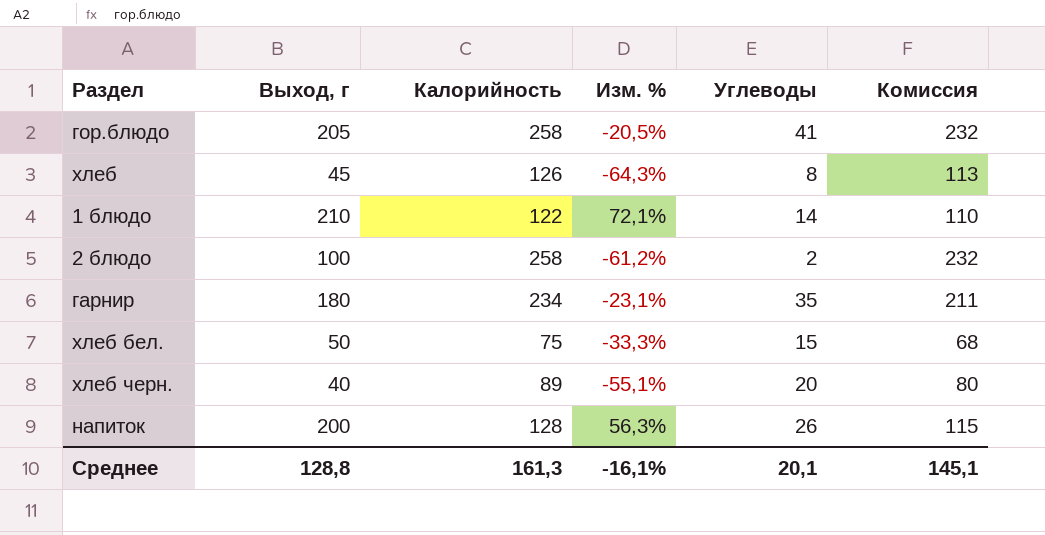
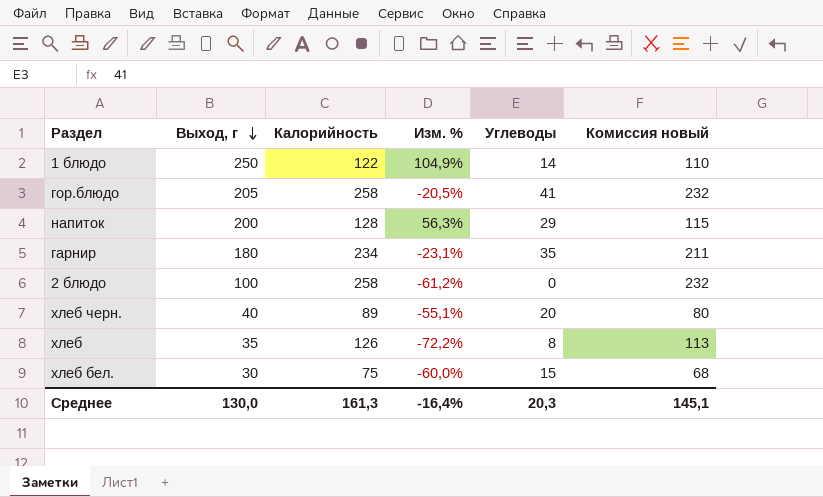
row order: none -> Выход, г descending
column name: Комиссия -> Комиссия новый
1 блюдо | Выход, г: 210 -> 250
1 блюдо | Изм. %: 72,1% -> 104,9%
напиток | Углеводы: 26 -> 29
2 блюдо | Углеводы: 2 -> 0
хлеб | Выход, г: 45 -> 35
хлеб | Изм. %: -64,3% -> -72,2%
хлеб бел. | Выход, г: 50 -> 30
хлеб бел. | Изм. %: -33,3% -> -60,0%
Среднее | Выход, г: 128,8 -> 130,0
Среднее | Изм. %: -16,1% -> -16,4%
Среднее | Углеводы: 20,1 -> 20,3

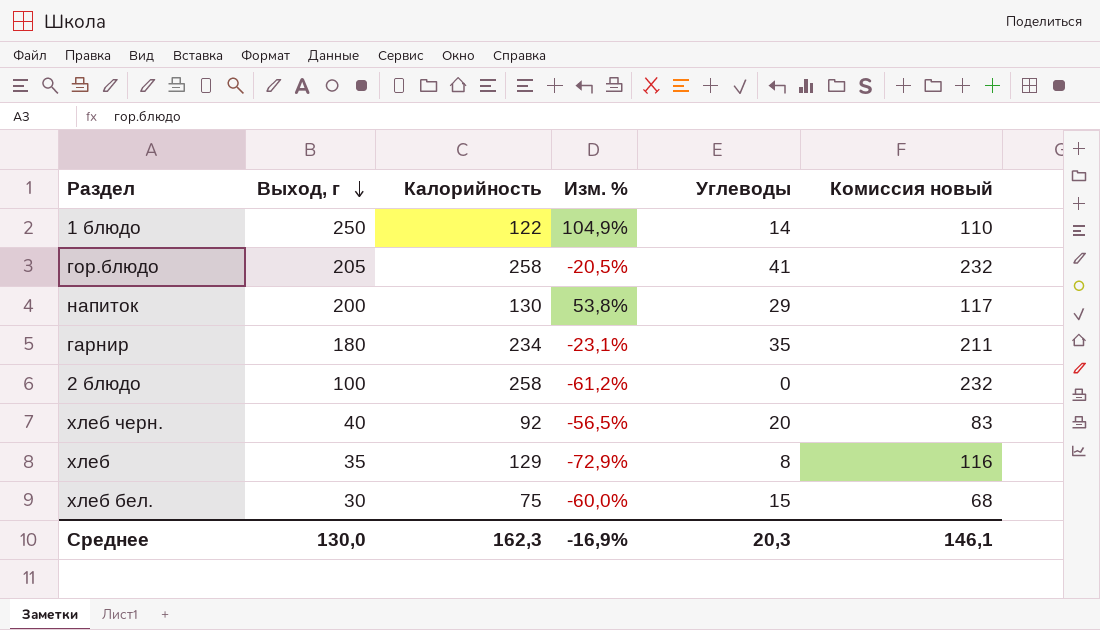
напиток | Калорийность: 128 -> 130
напиток | Изм. %: 56,3% -> 53,8%
напиток | Комиссия новый: 115 -> 117
хлеб черн. | Калорийность: 89 -> 92
хлеб черн. | Изм. %: -55,1% -> -56,5%
хлеб черн. | Комиссия новый: 80 -> 83
хлеб | Калорийность: 126 -> 129
хлеб | Изм. %: -72,2% -> -72,9%
хлеб | Комиссия новый: 113 -> 116
Среднее | Калорийность: 161,3 -> 162,3
Среднее | Изм. %: -16,4% -> -16,9%
Среднее | Комиссия новый: 145,1 -> 146,1

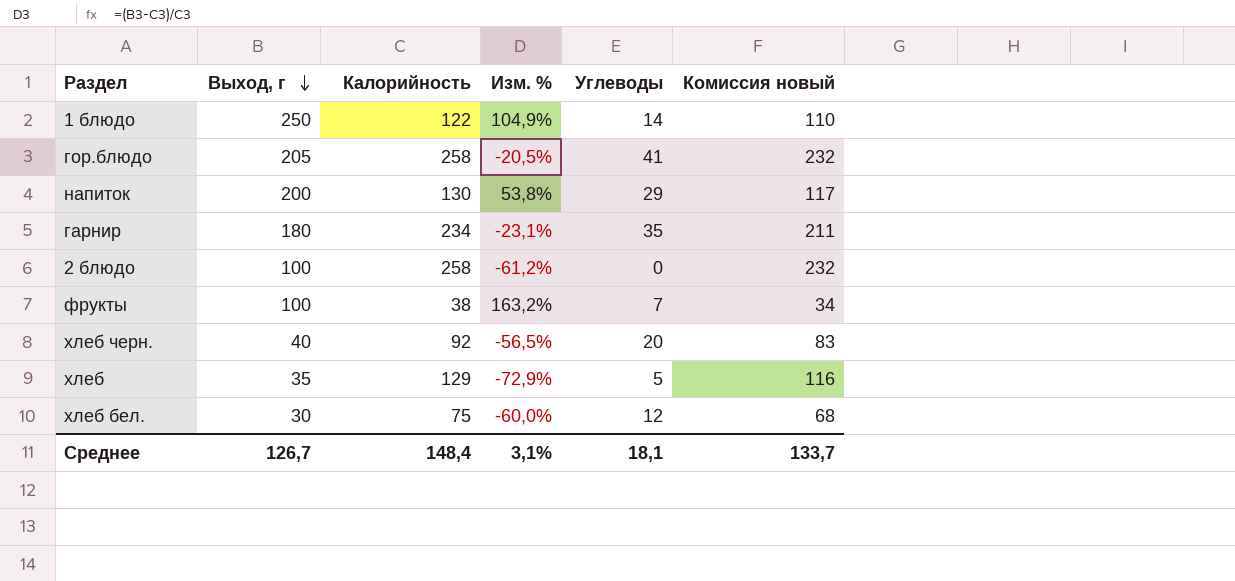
row фрукты: none -> 100 | 38 | 163,2% | 7 | 34
хлеб | Углеводы: 8 -> 5
хлеб бел. | Углеводы: 15 -> 12
Среднее | Выход, г: 130,0 -> 126,7
Среднее | Калорийность: 162,3 -> 148,4
Среднее | Изм. %: -16,9% -> 3,1%
Среднее | Углеводы: 20,3 -> 18,1
Среднее | Комиссия новый: 146,1 -> 133,7

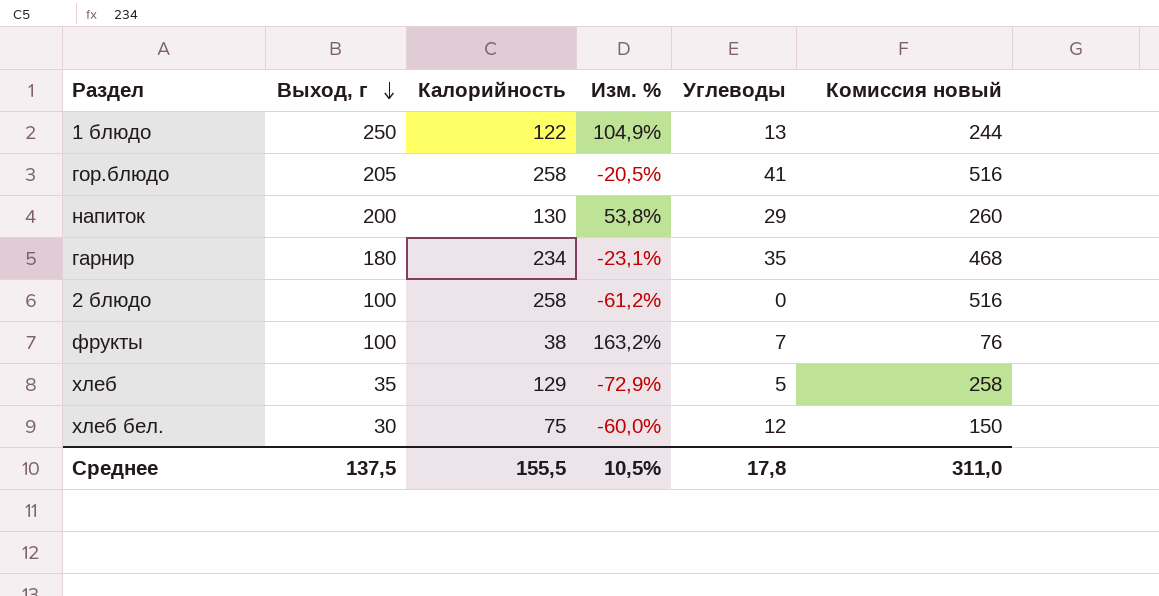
column Комиссия новый | formula: [Калорийность] * 0,9 -> [Калорийность] * 2
row хлеб черн.: 40 | 92 | -56,5% | 20 | 83 -> none
1 блюдо | Углеводы: 14 -> 13
Среднее | Выход, г: 126,7 -> 137,5
Среднее | Калорийность: 148,4 -> 155,5
Среднее | Изм. %: 3,1% -> 10,5%
Среднее | Углеводы: 18,1 -> 17,8
Среднее | Комиссия новый: 133,7 -> 311,0

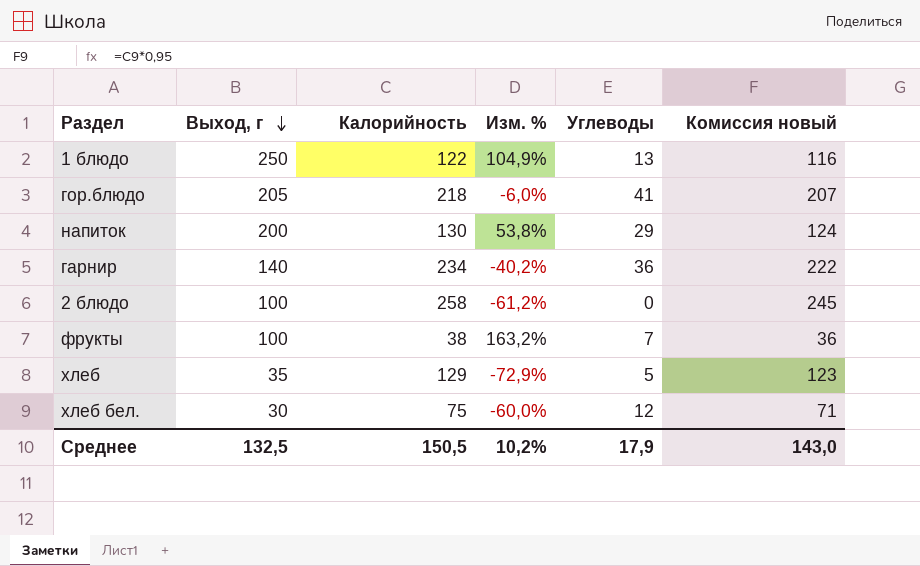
column Комиссия новый | formula: [Калорийность] * 2 -> [Калорийность] * 0,95
гор.блюдо | Калорийность: 258 -> 218
гор.блюдо | Изм. %: -20,5% -> -6,0%
гарнир | Выход, г: 180 -> 140
гарнир | Изм. %: -23,1% -> -40,2%
гарнир | Углеводы: 35 -> 36
Среднее | Выход, г: 137,5 -> 132,5
Среднее | Калорийность: 155,5 -> 150,5
Среднее | Изм. %: 10,5% -> 10,2%
Среднее | Углеводы: 17,8 -> 17,9
Среднее | Комиссия новый: 311,0 -> 143,0

